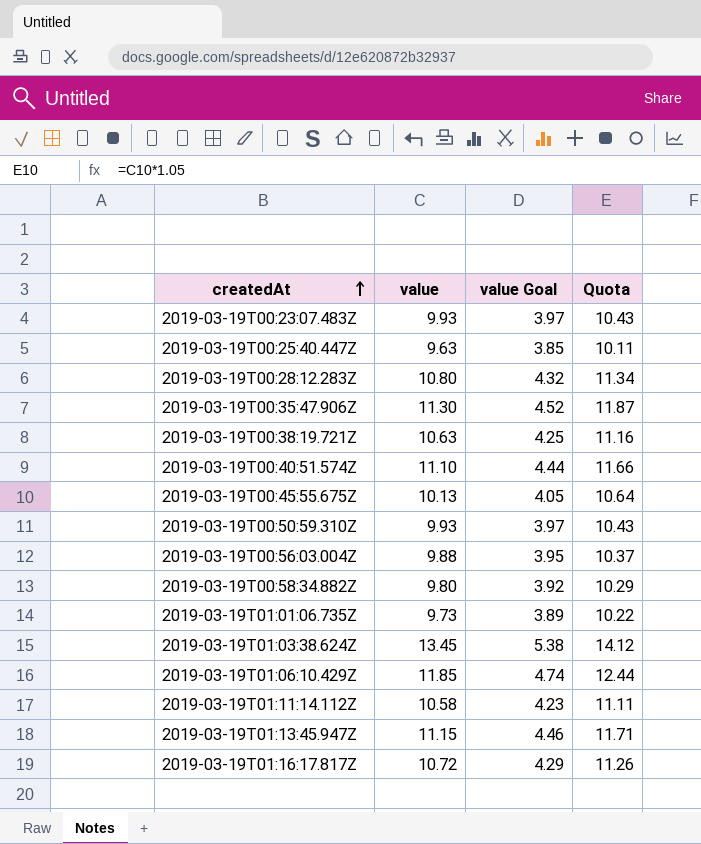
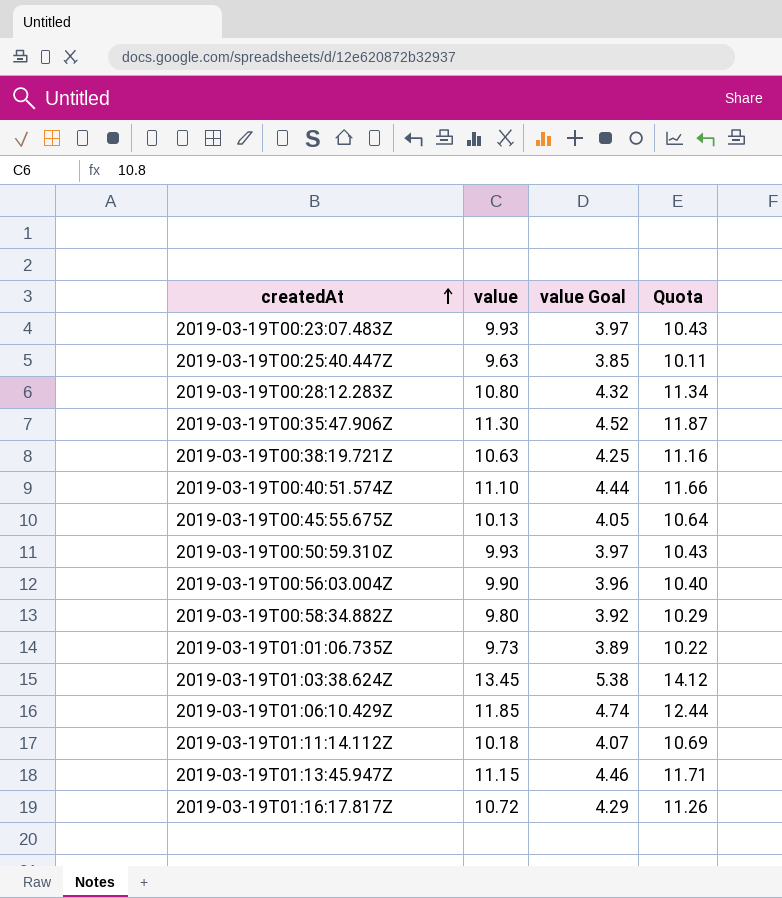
2019-03-19T00:56:03.004Z | value: 9.88 -> 9.90
2019-03-19T00:56:03.004Z | value Goal: 3.95 -> 3.96
2019-03-19T00:56:03.004Z | Quota: 10.37 -> 10.40
2019-03-19T01:11:14.112Z | value: 10.58 -> 10.18
2019-03-19T01:11:14.112Z | value Goal: 4.23 -> 4.07
2019-03-19T01:11:14.112Z | Quota: 11.11 -> 10.69

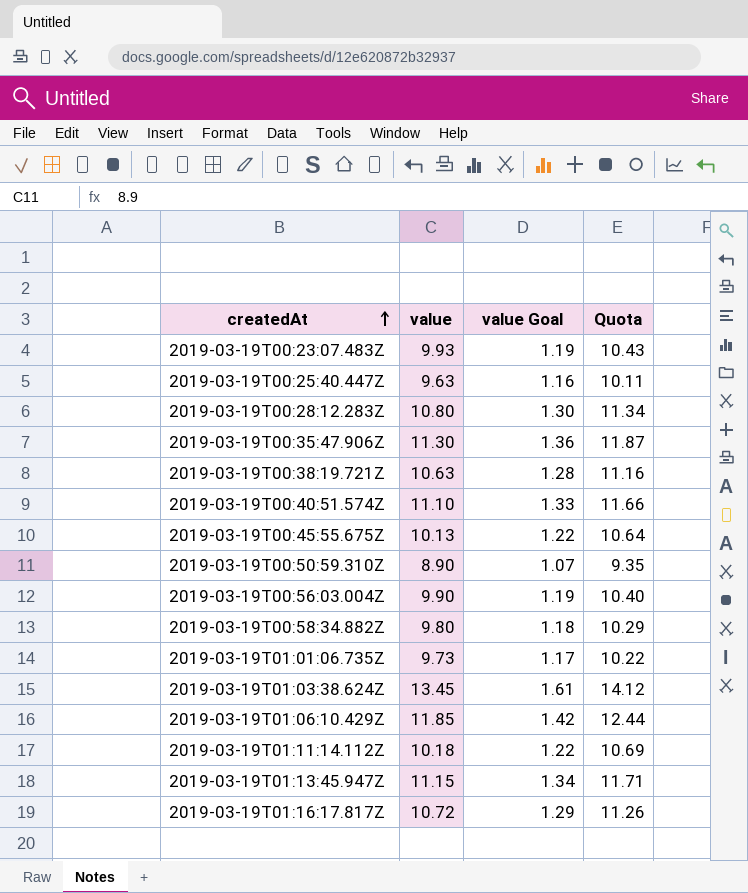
column value Goal | formula: [value] * 0.4 -> [value] * 0.12
2019-03-19T00:50:59.310Z | value: 9.93 -> 8.90
2019-03-19T00:50:59.310Z | Quota: 10.43 -> 9.35

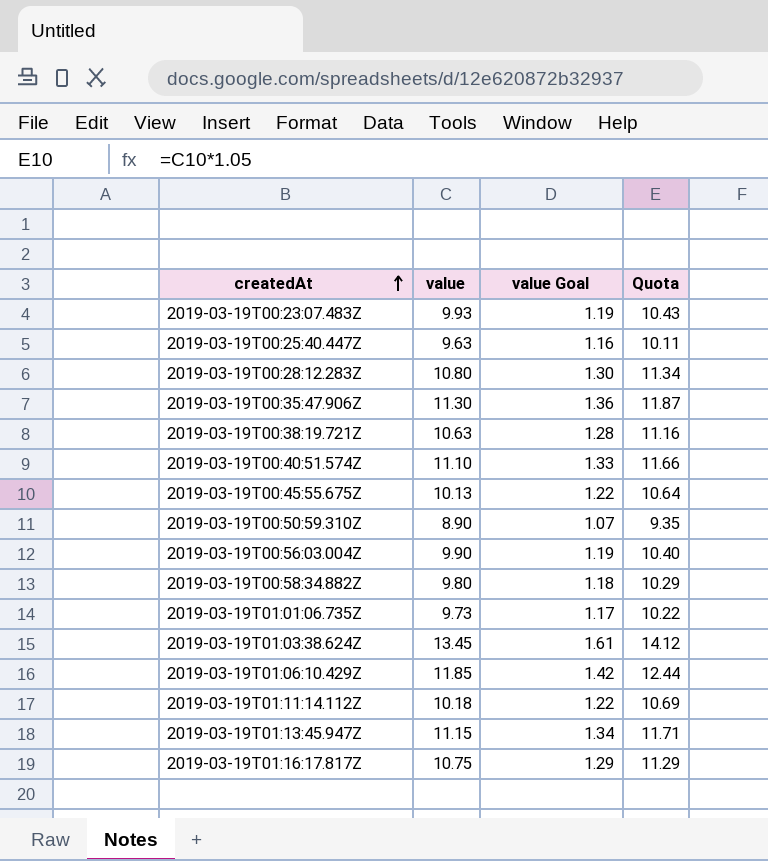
2019-03-19T01:16:17.817Z | value: 10.72 -> 10.75
2019-03-19T01:16:17.817Z | Quota: 11.26 -> 11.29

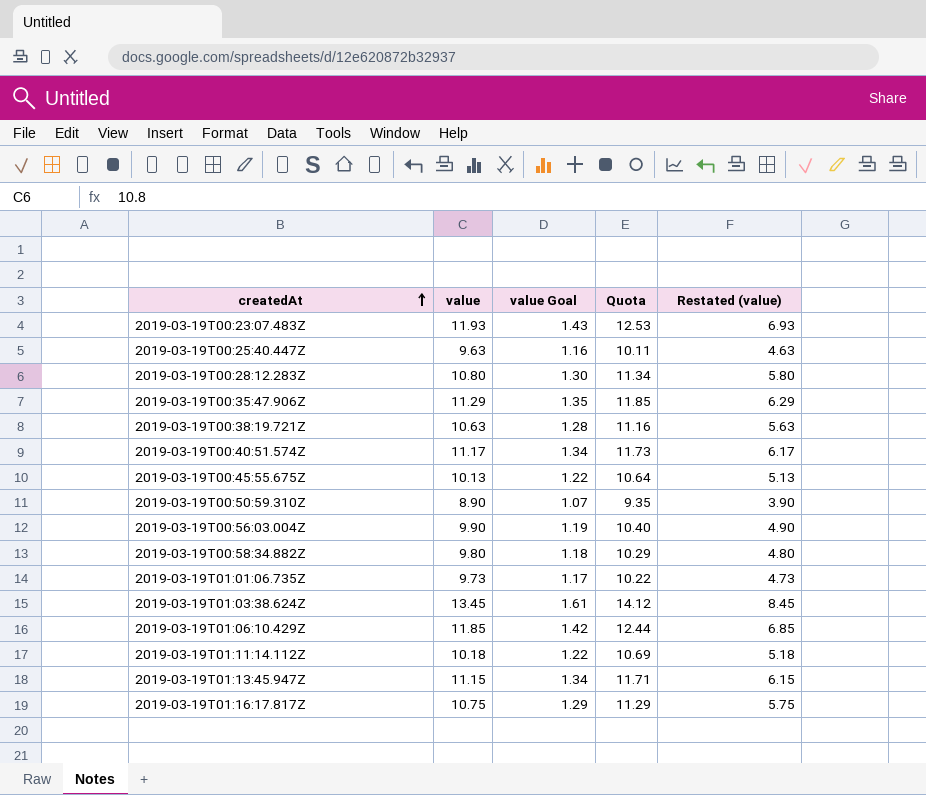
column Restated (value) | formula: none -> [value] - 5
2019-03-19T00:23:07.483Z | value: 9.93 -> 11.93
2019-03-19T00:23:07.483Z | value Goal: 1.19 -> 1.43
2019-03-19T00:23:07.483Z | Quota: 10.43 -> 12.53
2019-03-19T00:35:47.906Z | value: 11.30 -> 11.29
2019-03-19T00:35:47.906Z | value Goal: 1.36 -> 1.35
2019-03-19T00:35:47.906Z | Quota: 11.87 -> 11.85
2019-03-19T00:40:51.574Z | value: 11.10 -> 11.17
2019-03-19T00:40:51.574Z | value Goal: 1.33 -> 1.34
2019-03-19T00:40:51.574Z | Quota: 11.66 -> 11.73

